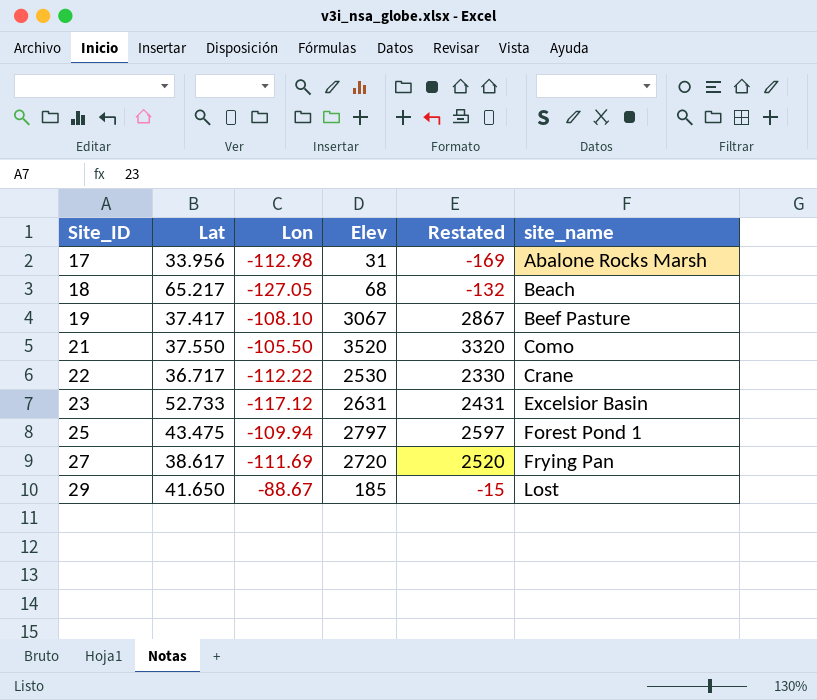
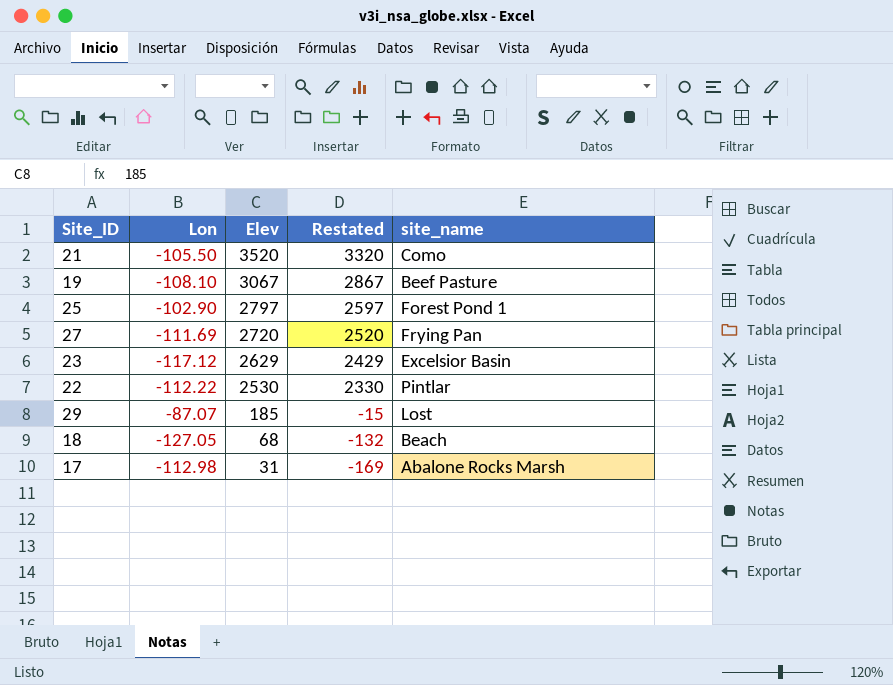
row order: Site_ID ascending -> Elev descending
column Lat | position: 2 -> none
25 | Lon: -109.94 -> -102.90
23 | Elev: 2631 -> 2629
23 | Restated: 2431 -> 2429
22 | site_name: Crane -> Pintlar
29 | Lon: -88.67 -> -87.07

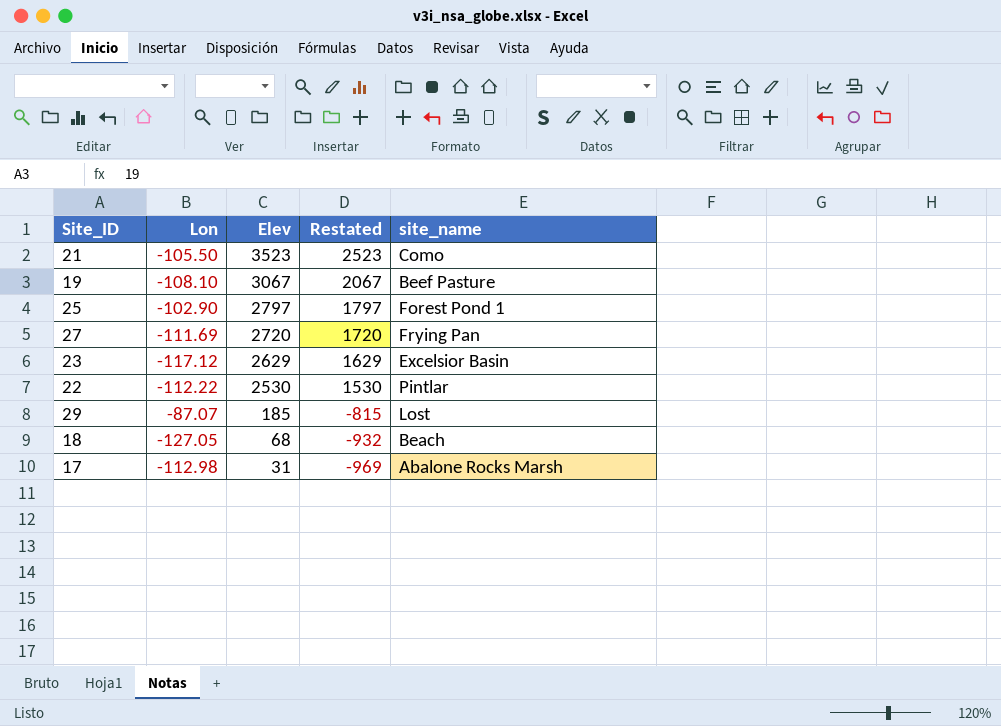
column Restated | formula: [Elev] - 200 -> [Elev] - 1000
21 | Elev: 3520 -> 3523

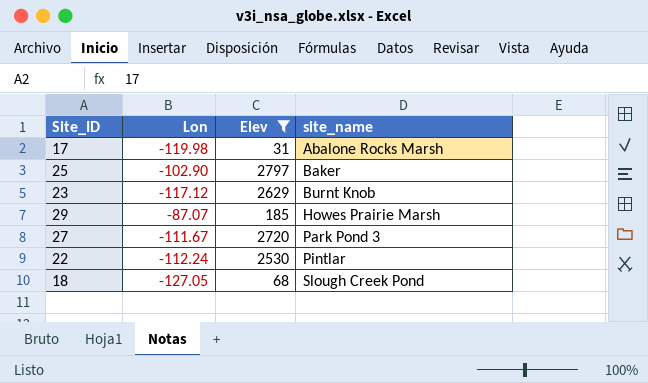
filter: none -> Elev <= 2797
row order: Elev descending -> site_name ascending
column Restated | formula: [Elev] - 1000 -> none
17 | Lon: -112.98 -> -119.98
25 | site_name: Forest Pond 1 -> Baker
23 | site_name: Excelsior Basin -> Burnt Knob
29 | site_name: Lost -> Howes Prairie Marsh
27 | Lon: -111.69 -> -111.67
27 | site_name: Frying Pan -> Park Pond 3
22 | Lon: -112.22 -> -112.24
18 | site_name: Beach -> Slough Creek Pond

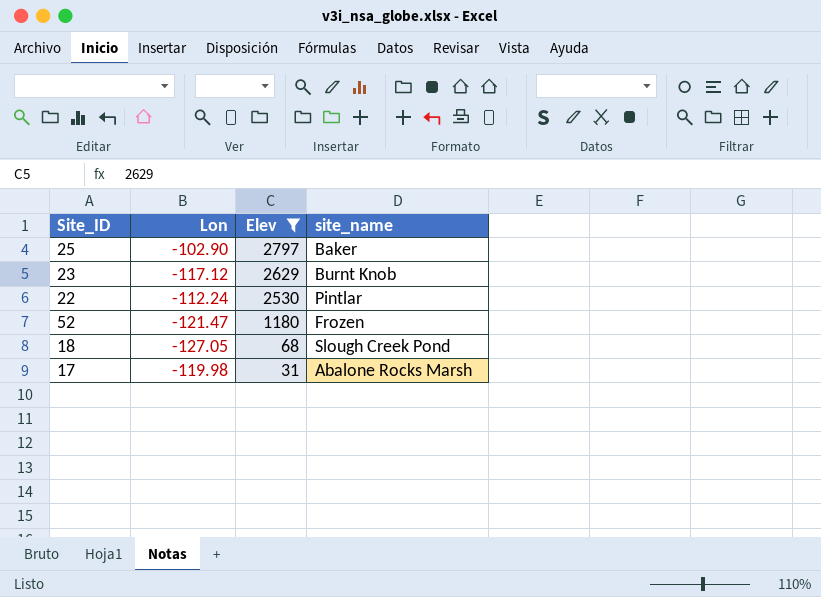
row order: site_name ascending -> Elev descending
row 29: -87.07 | 185 | Howes Prairie Marsh -> none
row 27: -111.67 | 2720 | Park Pond 3 -> none
row 52: none -> -121.47 | 1180 | Frozen

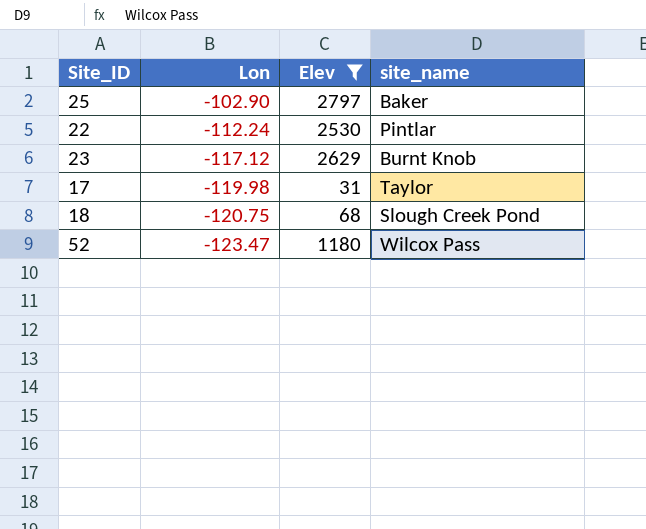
row order: Elev descending -> Lon descending
17 | site_name: Abalone Rocks Marsh -> Taylor
18 | Lon: -127.05 -> -120.75
52 | Lon: -121.47 -> -123.47
52 | site_name: Frozen -> Wilcox Pass

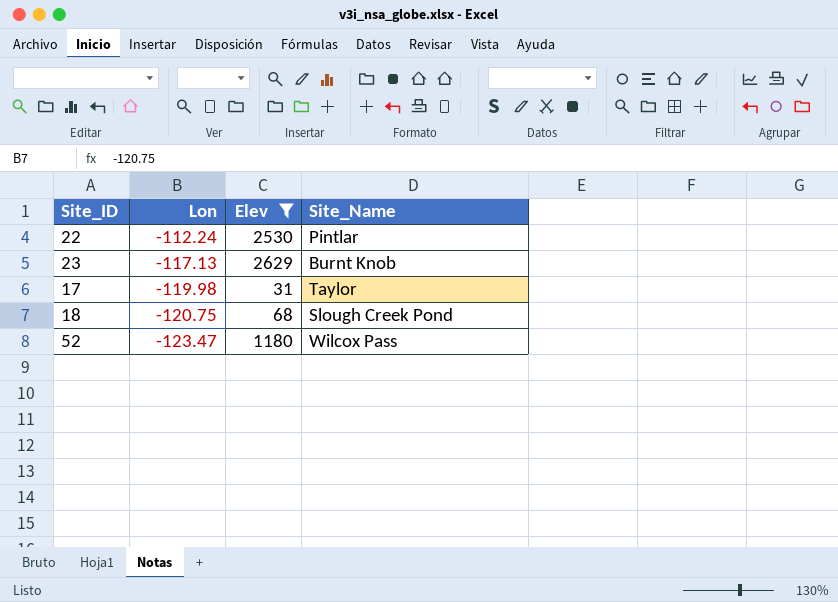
column name: site_name -> Site_Name
row 25: -102.90 | 2797 | Baker -> none
23 | Lon: -117.12 -> -117.13

